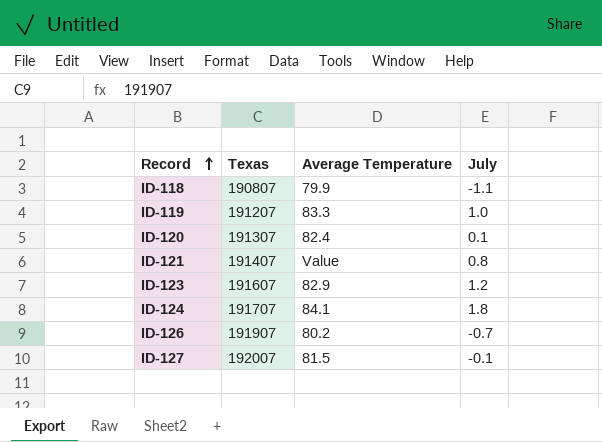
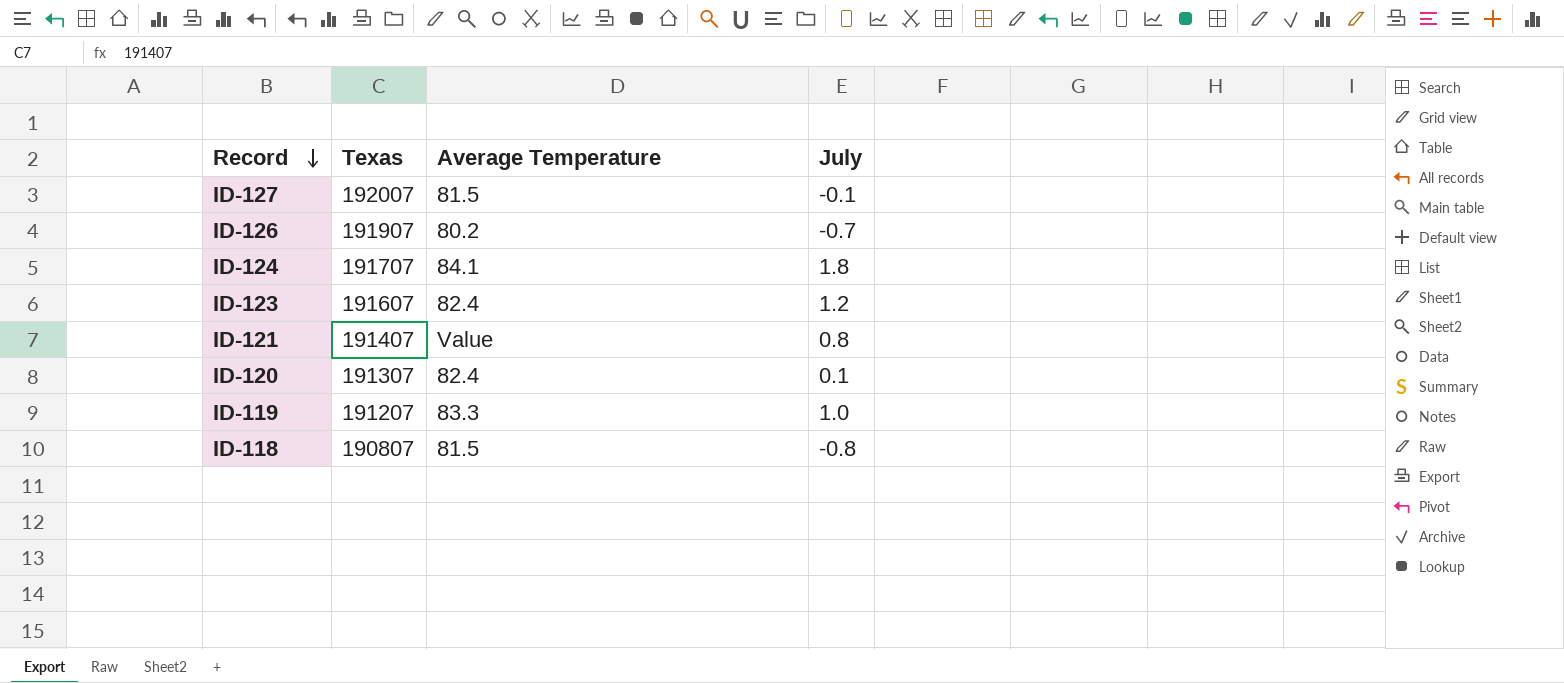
row order: Record ascending -> Record descending
ID-123 | Average Temperature: 82.9 -> 82.4
ID-118 | Average Temperature: 79.9 -> 81.5
ID-118 | July: -1.1 -> -0.8

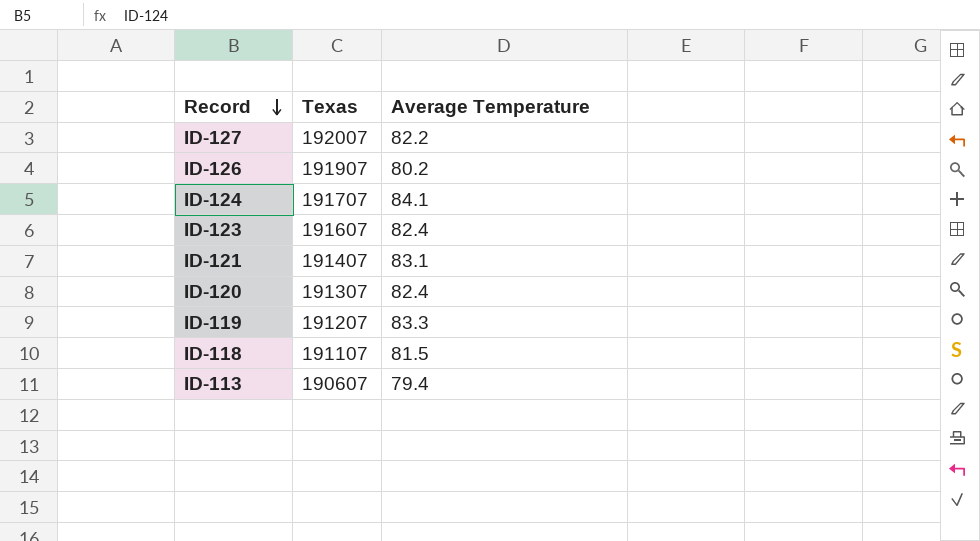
column July | position: 4 -> none
ID-127 | Average Temperature: 81.5 -> 82.2
ID-121 | Average Temperature: Value -> 83.1
ID-118 | Texas: 190807 -> 191107
row ID-113: none -> 190607 | 79.4

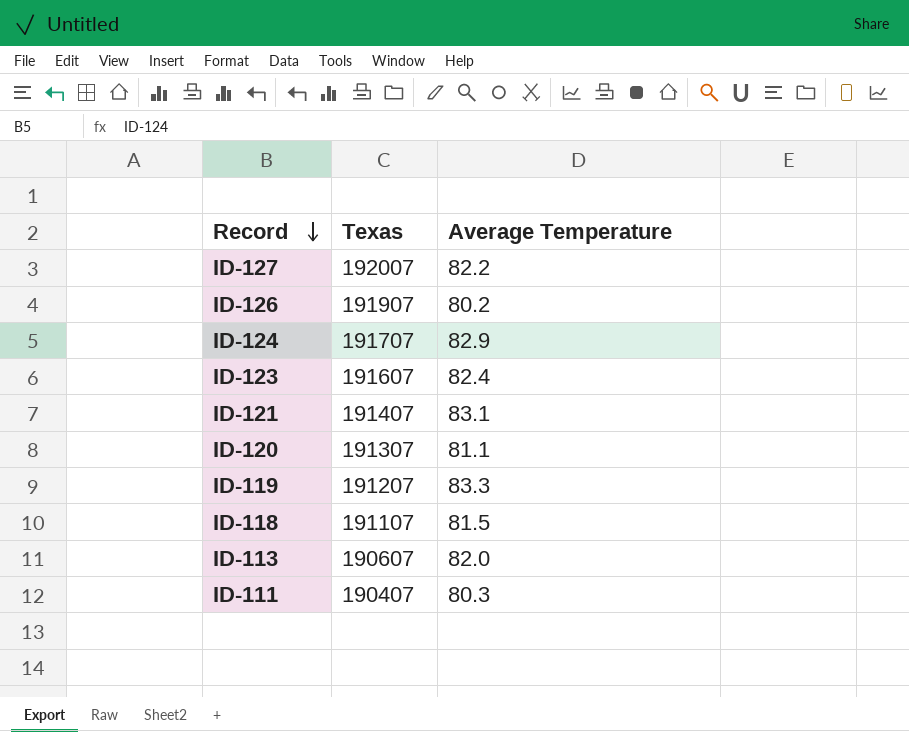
ID-124 | Average Temperature: 84.1 -> 82.9
ID-120 | Average Temperature: 82.4 -> 81.1
ID-113 | Average Temperature: 79.4 -> 82.0
row ID-111: none -> 190407 | 80.3

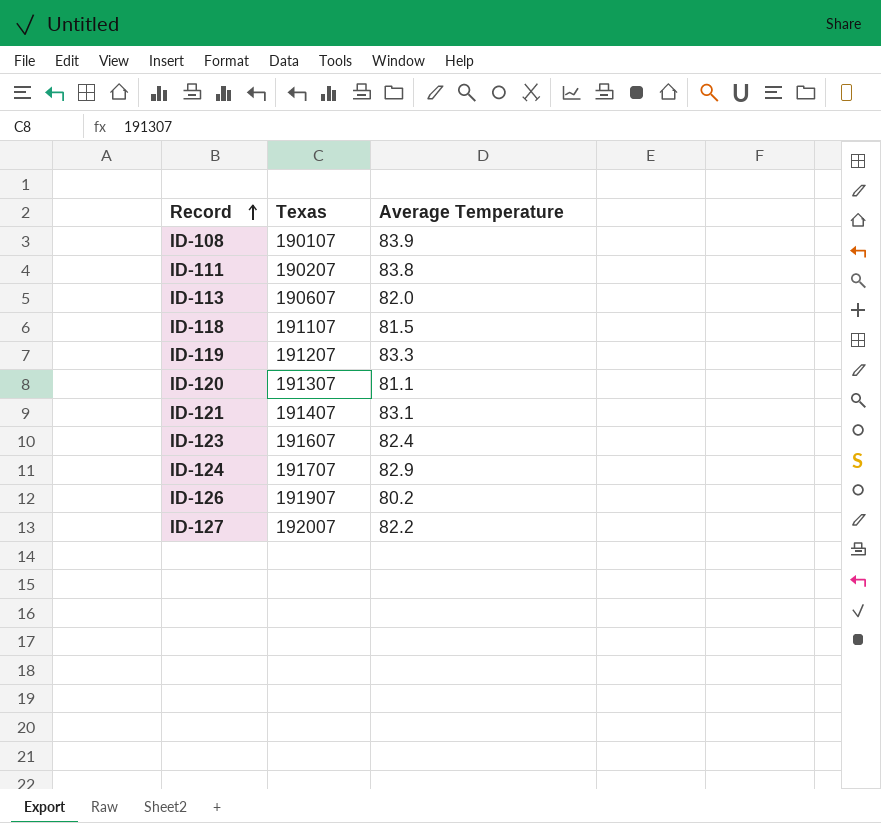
row order: Record descending -> Record ascending
row ID-108: none -> 190107 | 83.9
ID-111 | Texas: 190407 -> 190207
ID-111 | Average Temperature: 80.3 -> 83.8

